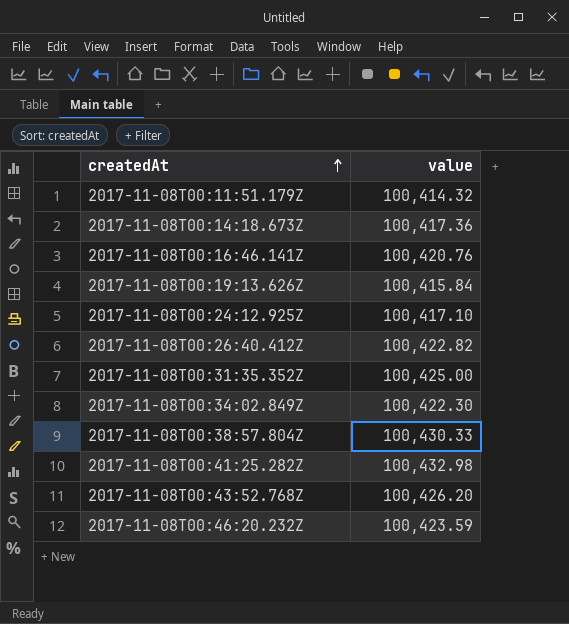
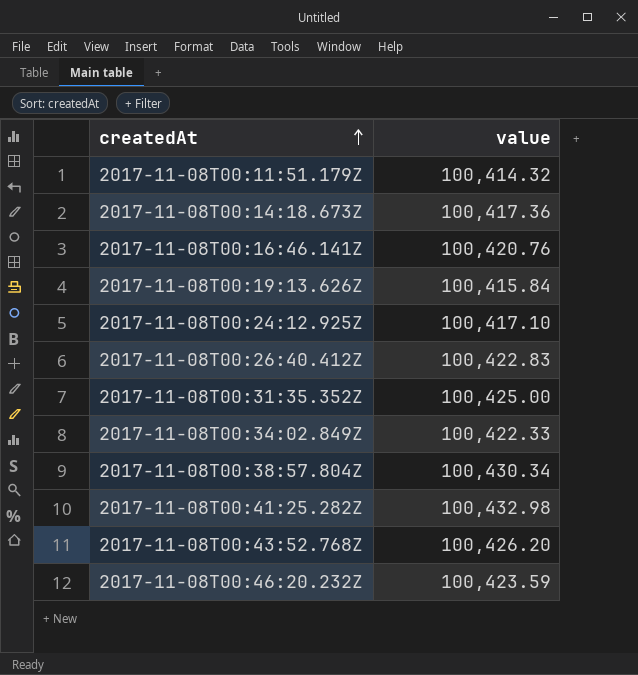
2017-11-08T00:26:40.412Z | value: 100,422.82 -> 100,422.83
2017-11-08T00:34:02.849Z | value: 100,422.30 -> 100,422.33
2017-11-08T00:38:57.804Z | value: 100,430.33 -> 100,430.34

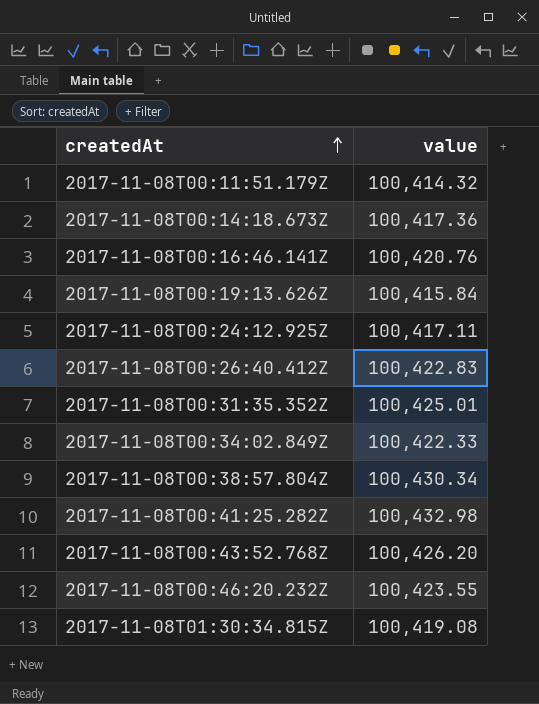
2017-11-08T00:24:12.925Z | value: 100,417.10 -> 100,417.11
2017-11-08T00:31:35.352Z | value: 100,425.00 -> 100,425.01
2017-11-08T00:46:20.232Z | value: 100,423.59 -> 100,423.55
row 2017-11-08T01:30:34.815Z: none -> 100,419.08

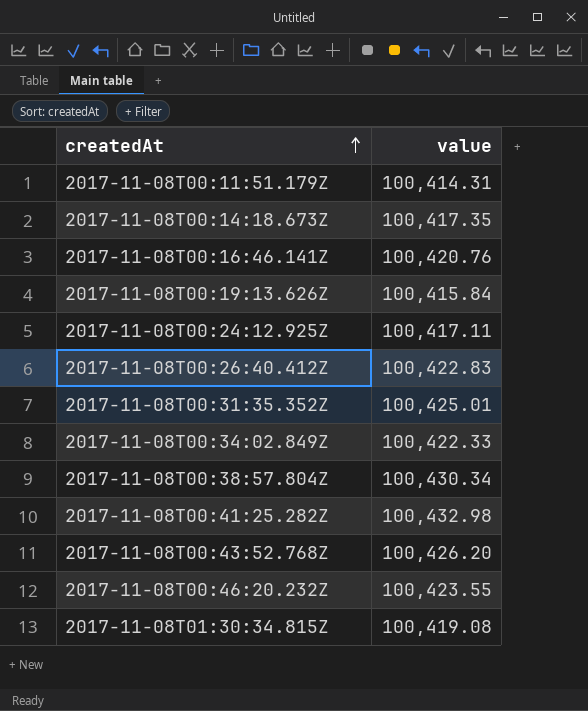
2017-11-08T00:11:51.179Z | value: 100,414.32 -> 100,414.31
2017-11-08T00:14:18.673Z | value: 100,417.36 -> 100,417.35

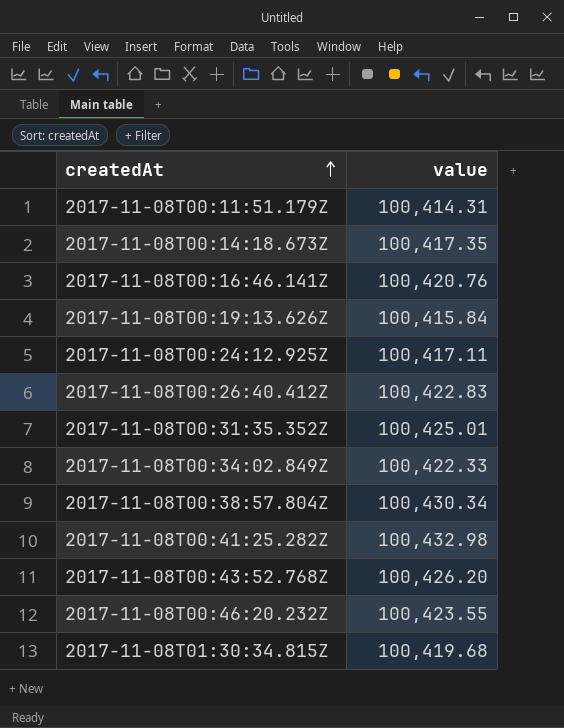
2017-11-08T01:30:34.815Z | value: 100,419.08 -> 100,419.68

